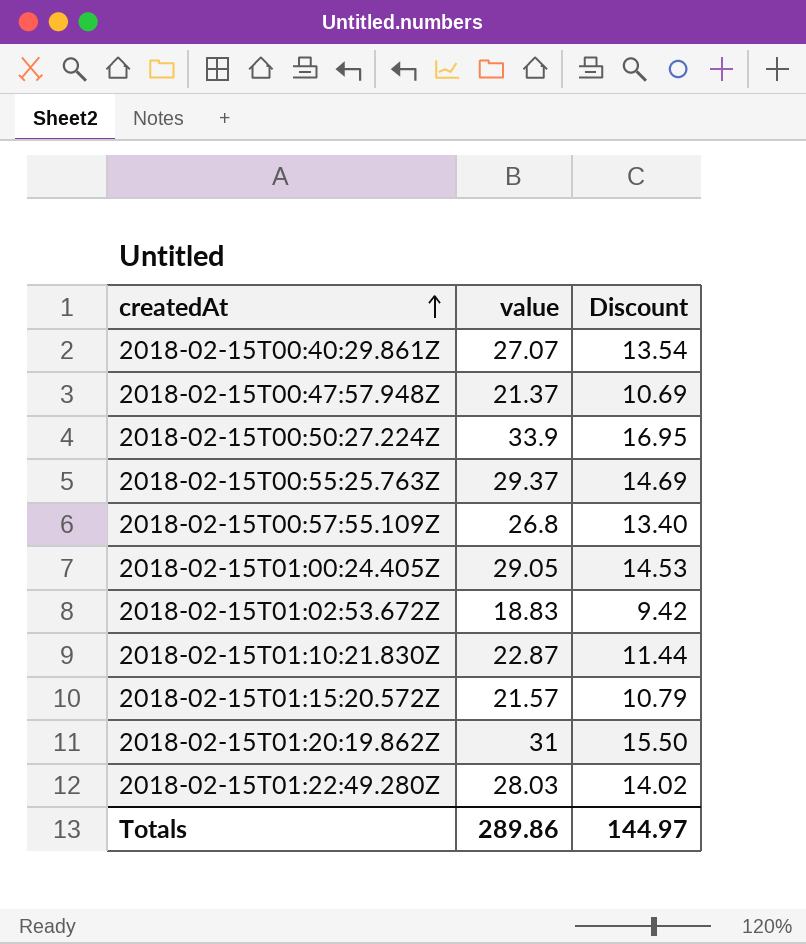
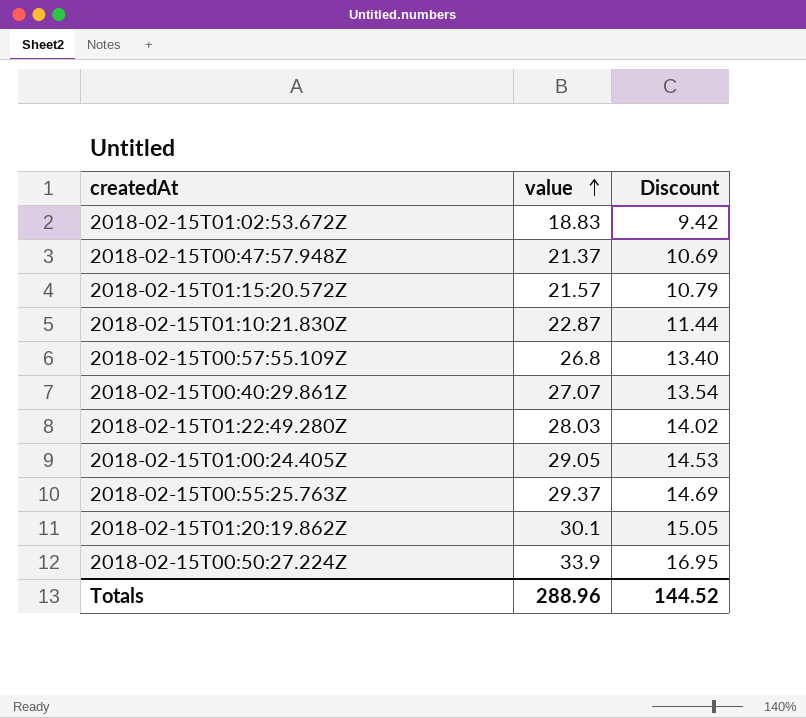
row order: createdAt ascending -> value ascending
2018-02-15T01:20:19.862Z | value: 31 -> 30.1
2018-02-15T01:20:19.862Z | Discount: 15.50 -> 15.05
Totals | value: 289.86 -> 288.96
Totals | Discount: 144.97 -> 144.52

